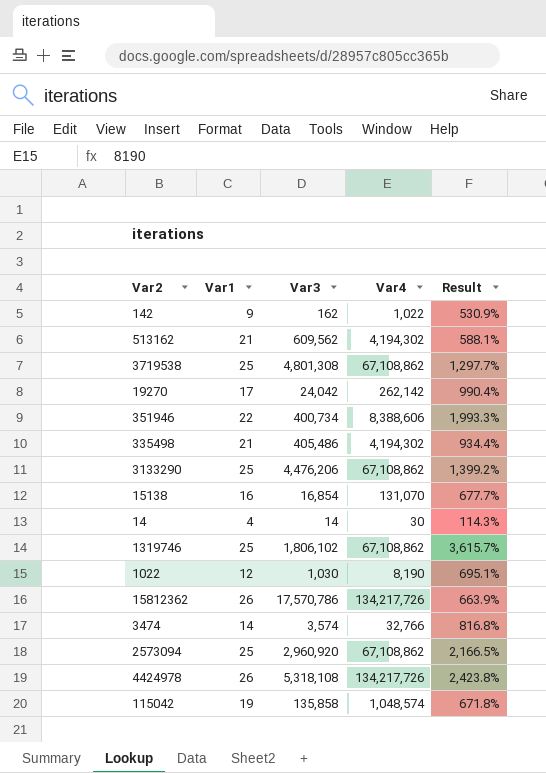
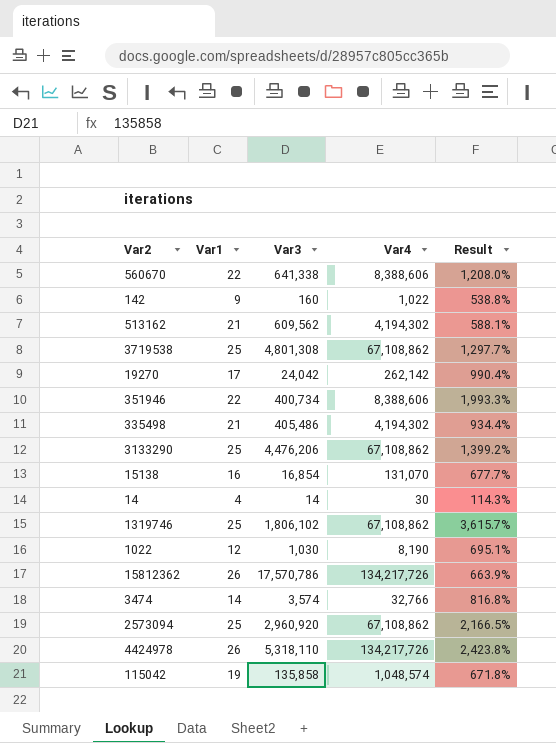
row 560670: none -> 22 | 641,338 | 8,388,606 | 1,208.0%
142 | Var3: 162 -> 160
142 | Result: 530.9% -> 538.8%
4424978 | Var3: 5,318,108 -> 5,318,110

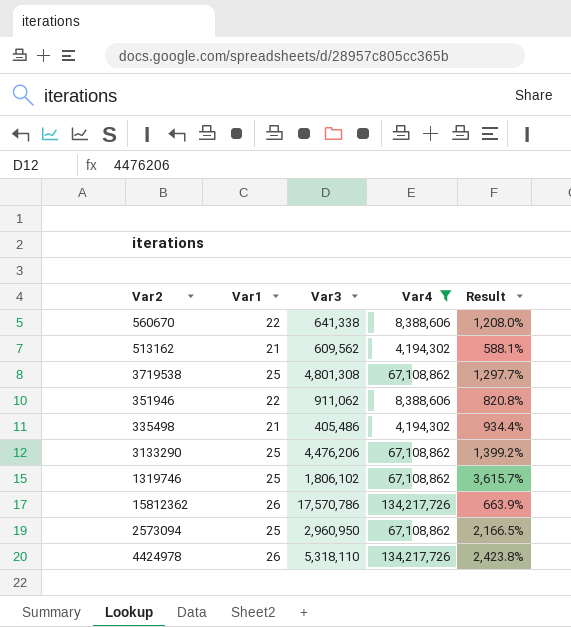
filter: none -> Var4 >= 4,194,302
351946 | Var3: 400,734 -> 911,062
351946 | Result: 1,993.3% -> 820.8%
2573094 | Var3: 2,960,920 -> 2,960,950

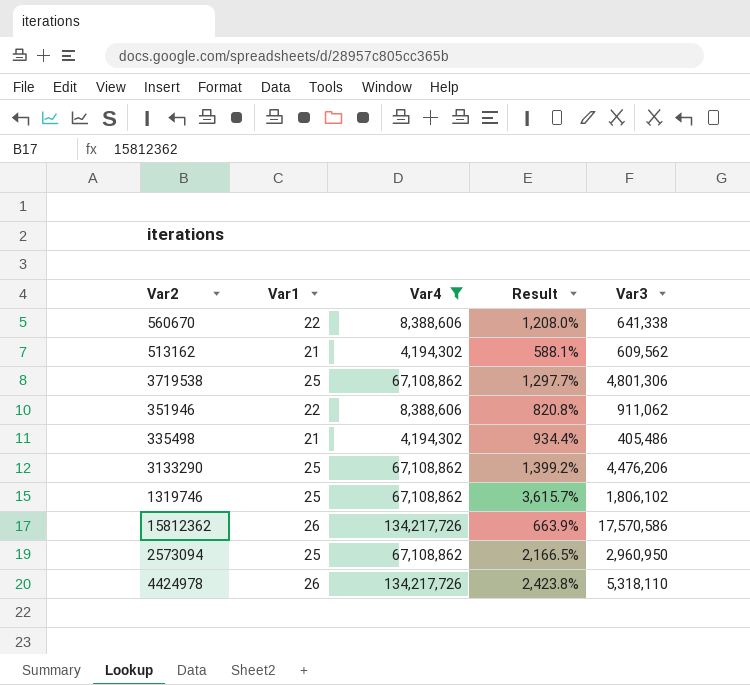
column Var3 | position: 3 -> 5
3719538 | Var3: 4,801,308 -> 4,801,306
15812362 | Var3: 17,570,786 -> 17,570,586

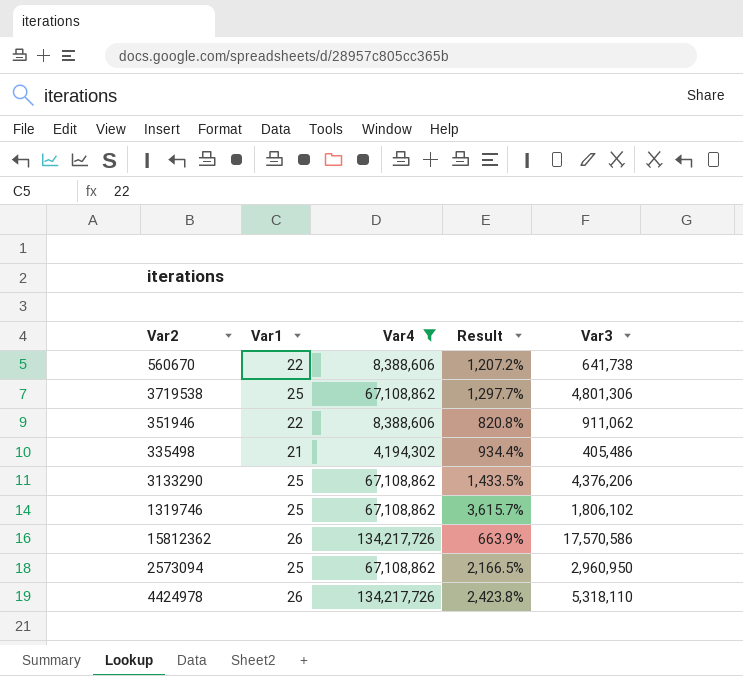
row 513162: 21 | 4,194,302 | 588.1% | 609,562 -> none
560670 | Result: 1,208.0% -> 1,207.2%
560670 | Var3: 641,338 -> 641,738
3133290 | Result: 1,399.2% -> 1,433.5%
3133290 | Var3: 4,476,206 -> 4,376,206

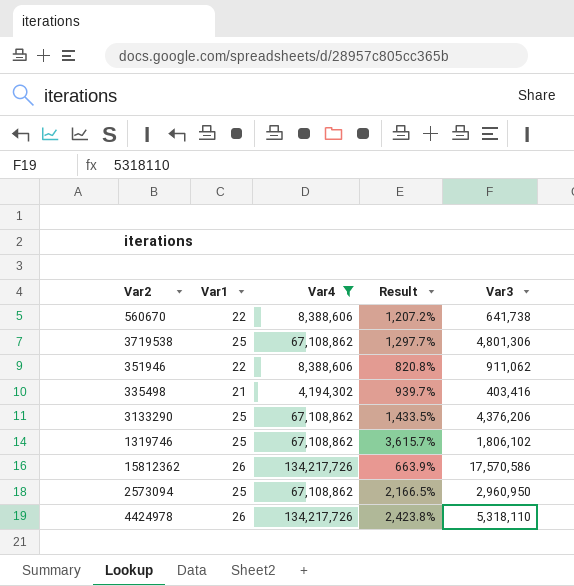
335498 | Result: 934.4% -> 939.7%
335498 | Var3: 405,486 -> 403,416

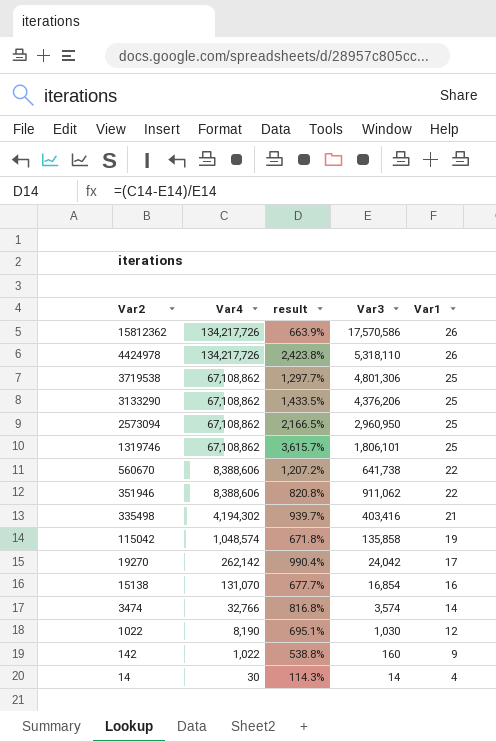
filter: Var4 >= 4,194,302 -> none
row order: none -> Var2 descending
column name: Result -> result
column Var1 | position: 2 -> 5
1319746 | Var3: 1,806,102 -> 1,806,101

